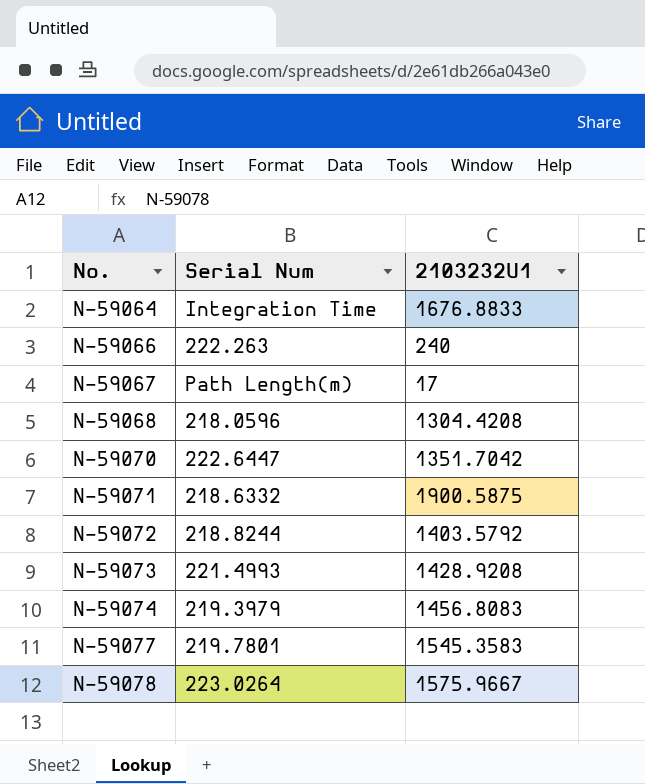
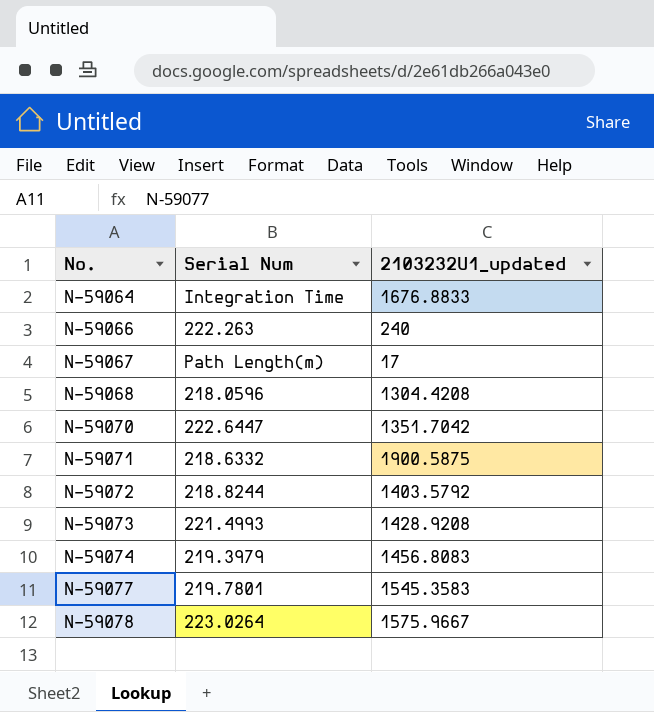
column name: 2103232U1 -> 2103232U1_updated

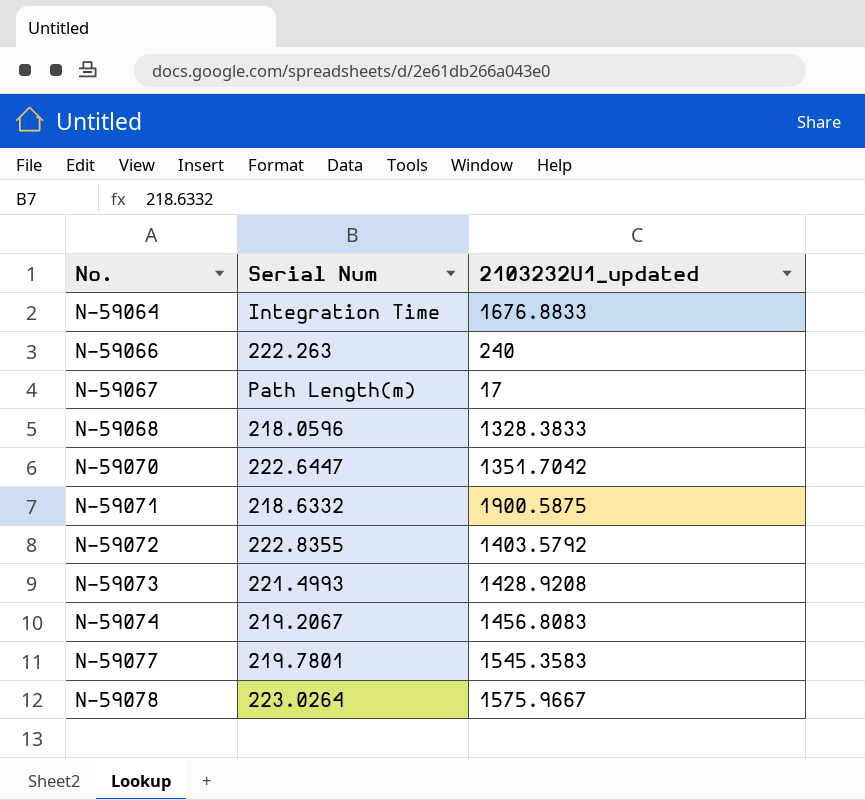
N-59068 | 2103232U1_updated: 1304.4208 -> 1328.3833
N-59072 | Serial Num: 218.8244 -> 222.8355
N-59074 | Serial Num: 219.3979 -> 219.2067

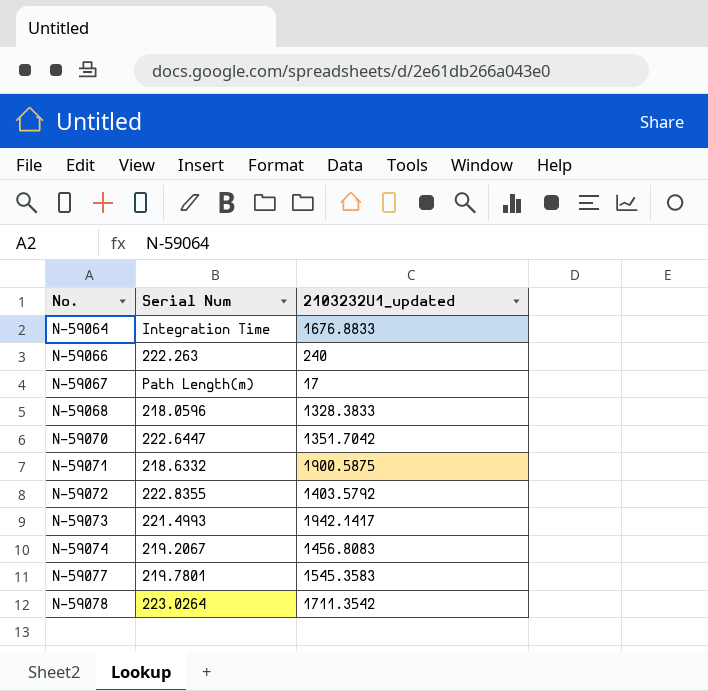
N-59073 | 2103232U1_updated: 1428.9208 -> 1942.1417
N-59078 | 2103232U1_updated: 1575.9667 -> 1711.3542

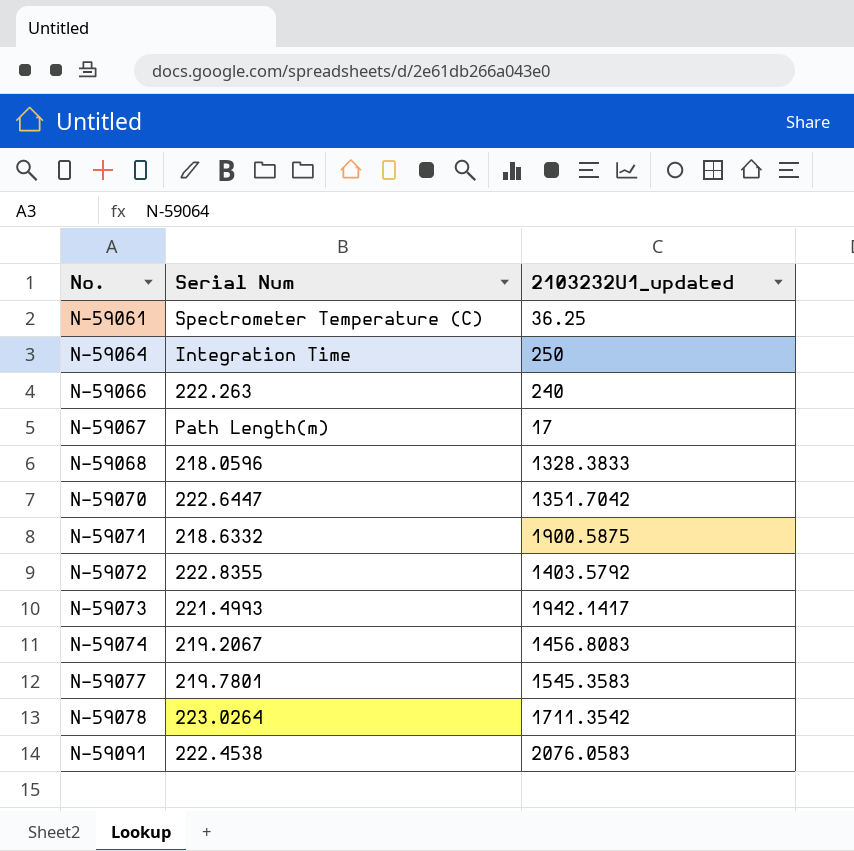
row N-59061: none -> Spectrometer Temperature (C) | 36.25
N-59064 | 2103232U1_updated: 1676.8833 -> 250
row N-59091: none -> 222.4538 | 2076.0583

